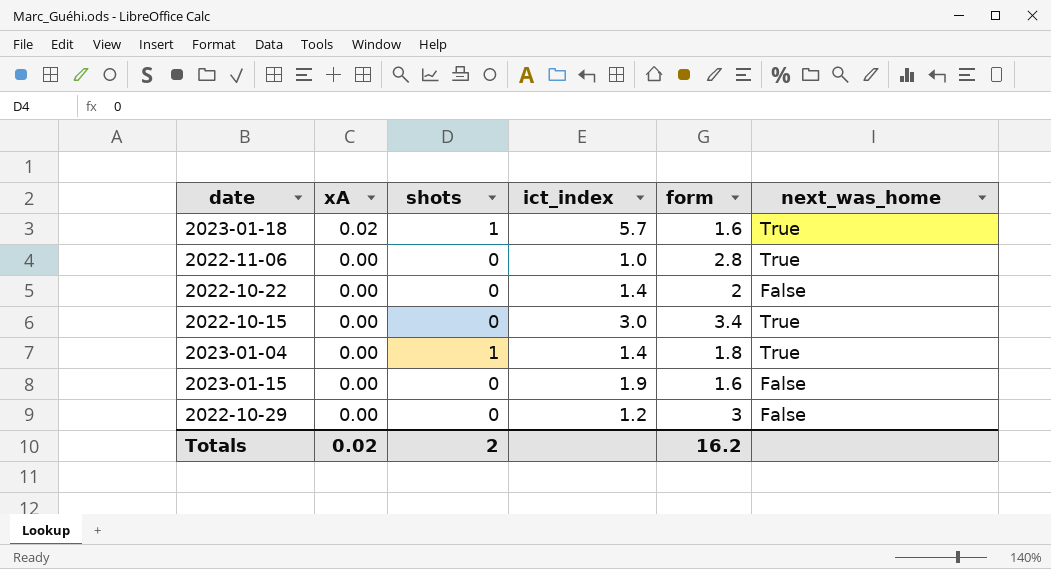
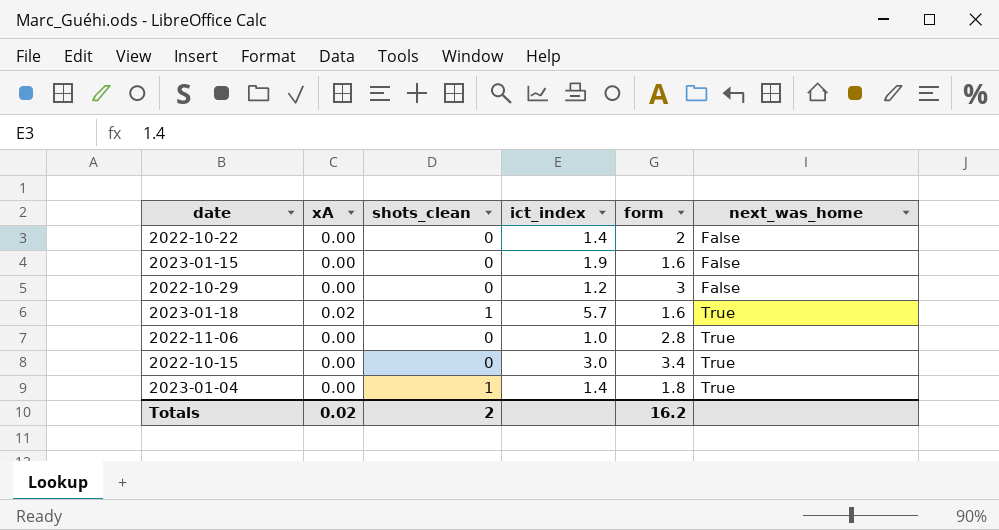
row order: xA descending -> next_was_home ascending
column name: shots -> shots_clean

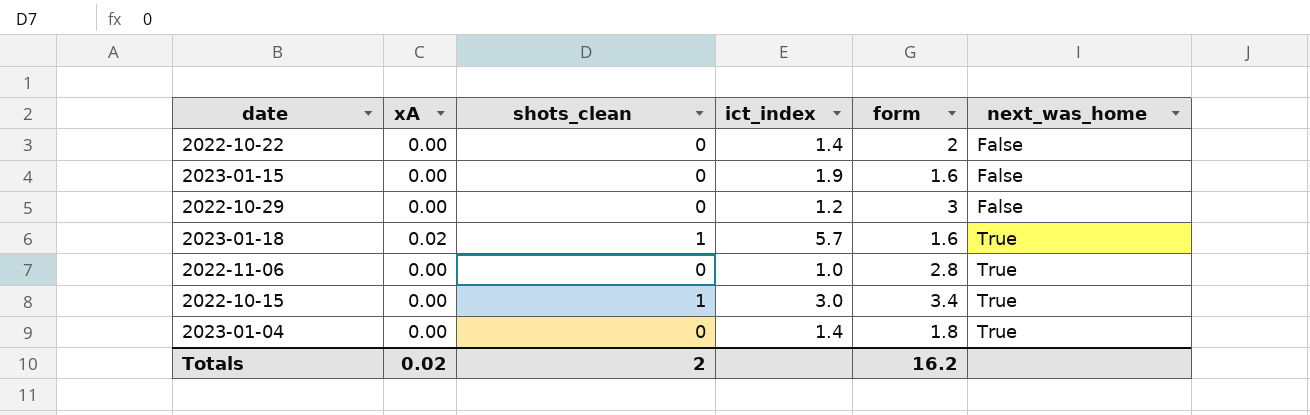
2022-10-15 | shots_clean: 0 -> 1
2023-01-04 | shots_clean: 1 -> 0

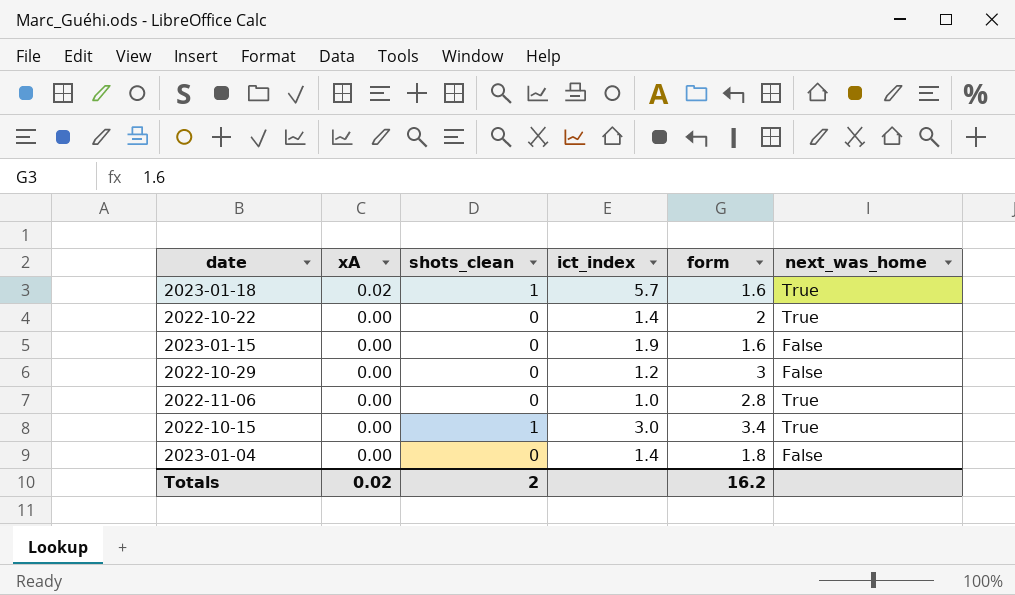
row order: next_was_home ascending -> xA descending
2022-10-22 | next_was_home: False -> True
2023-01-04 | next_was_home: True -> False

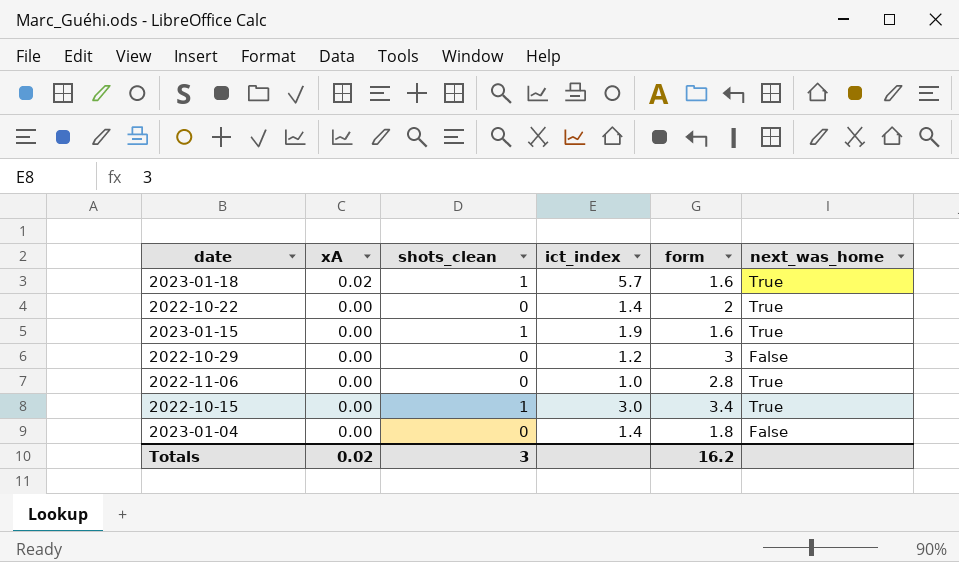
2023-01-15 | shots_clean: 0 -> 1
2023-01-15 | next_was_home: False -> True
Totals | shots_clean: 2 -> 3

